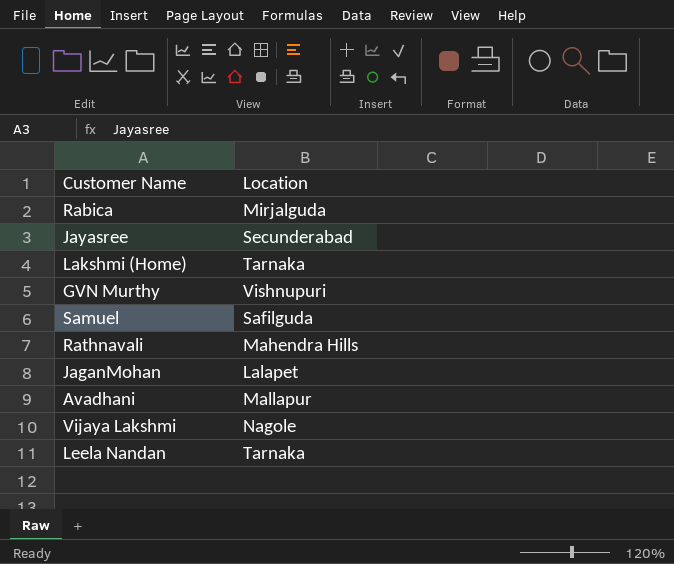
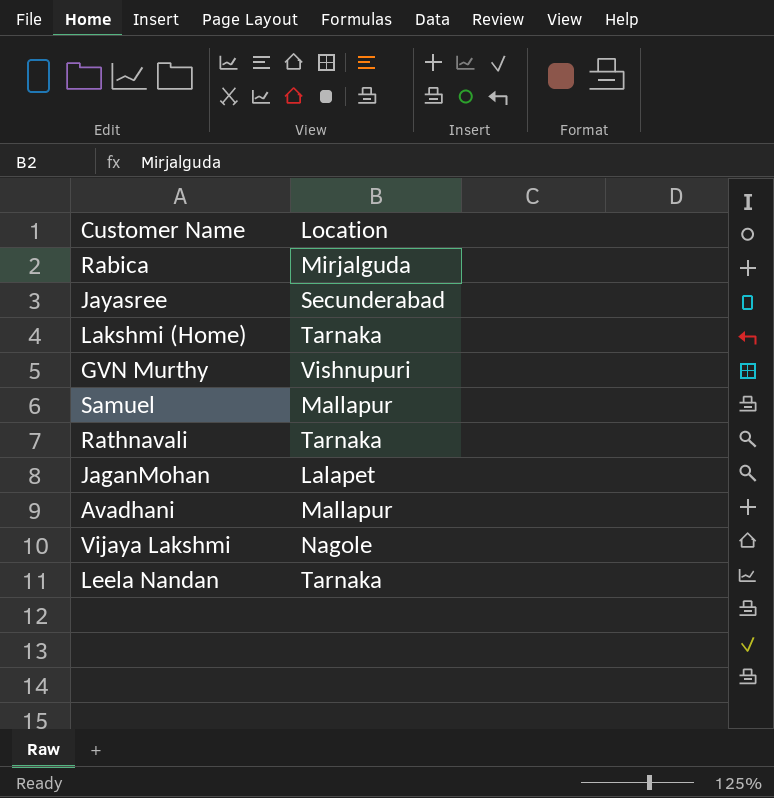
Samuel | Location: Safilguda -> Mallapur
Rathnavali | Location: Mahendra Hills -> Tarnaka

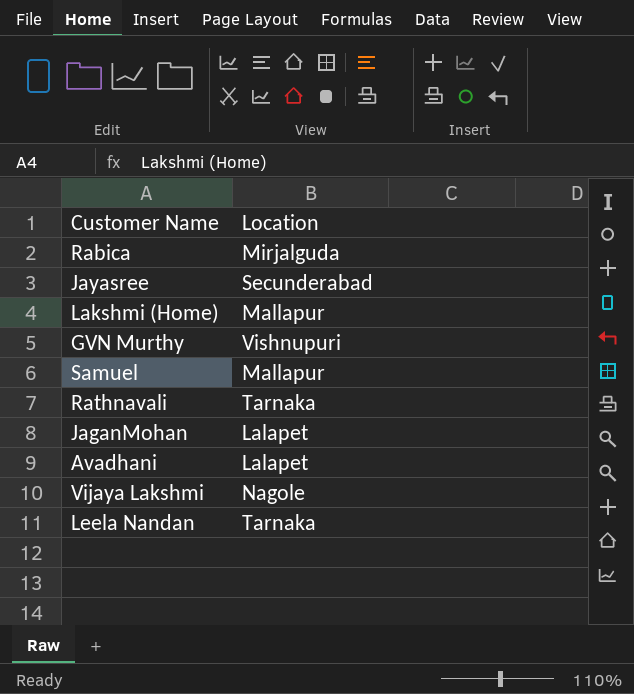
Lakshmi (Home) | Location: Tarnaka -> Mallapur
Avadhani | Location: Mallapur -> Lalapet

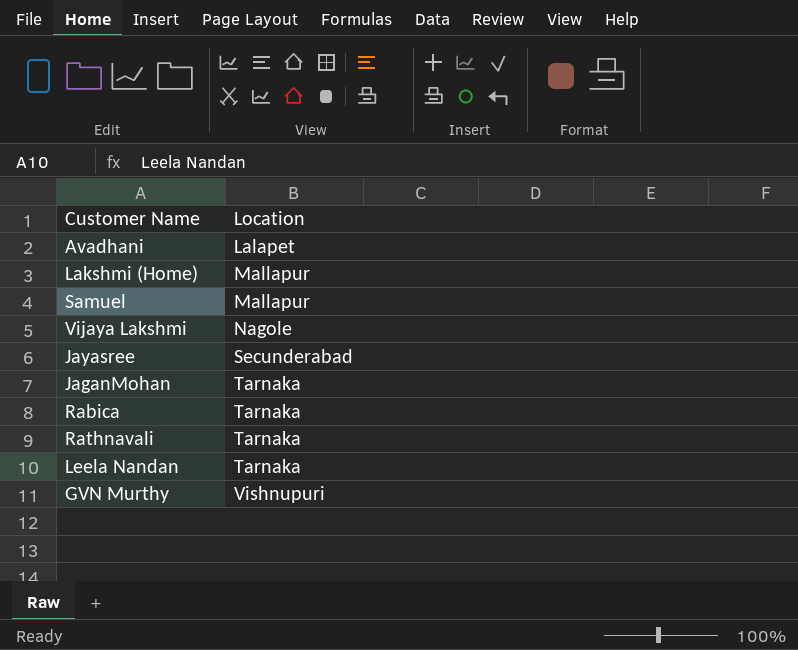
row order: none -> Location ascending
JaganMohan | Location: Lalapet -> Tarnaka
Rabica | Location: Mirjalguda -> Tarnaka

